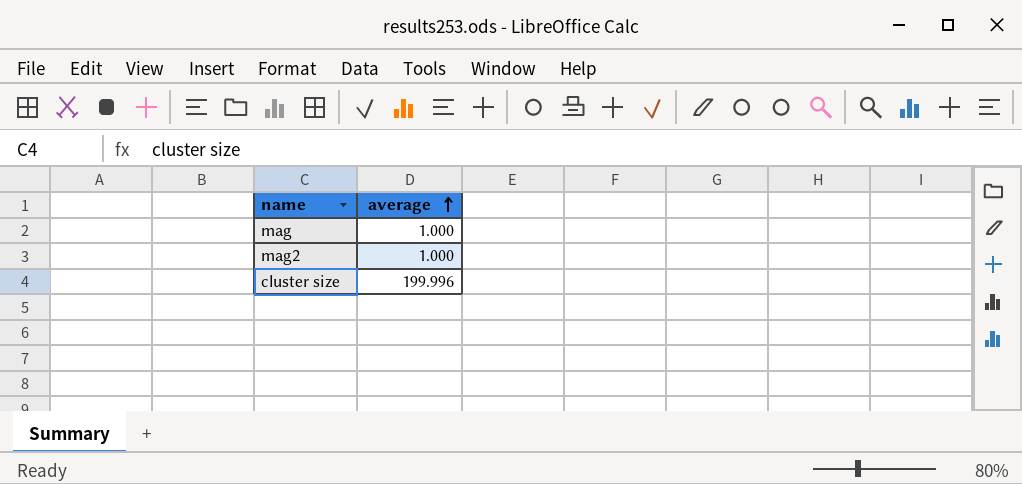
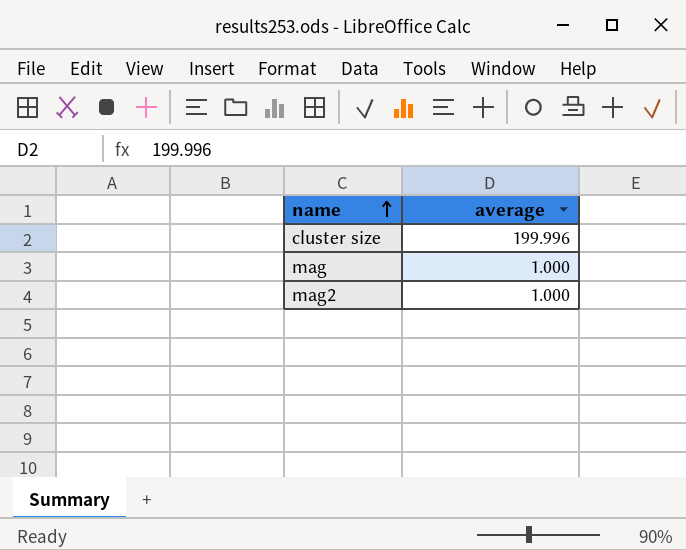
row order: average ascending -> name ascending

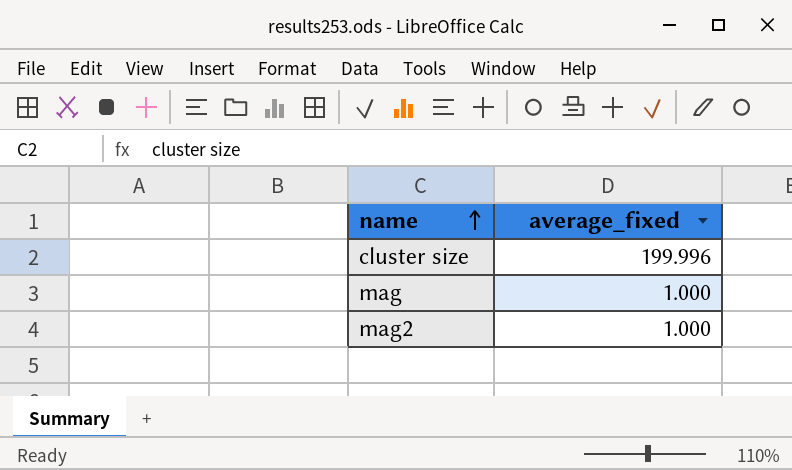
column name: average -> average_fixed

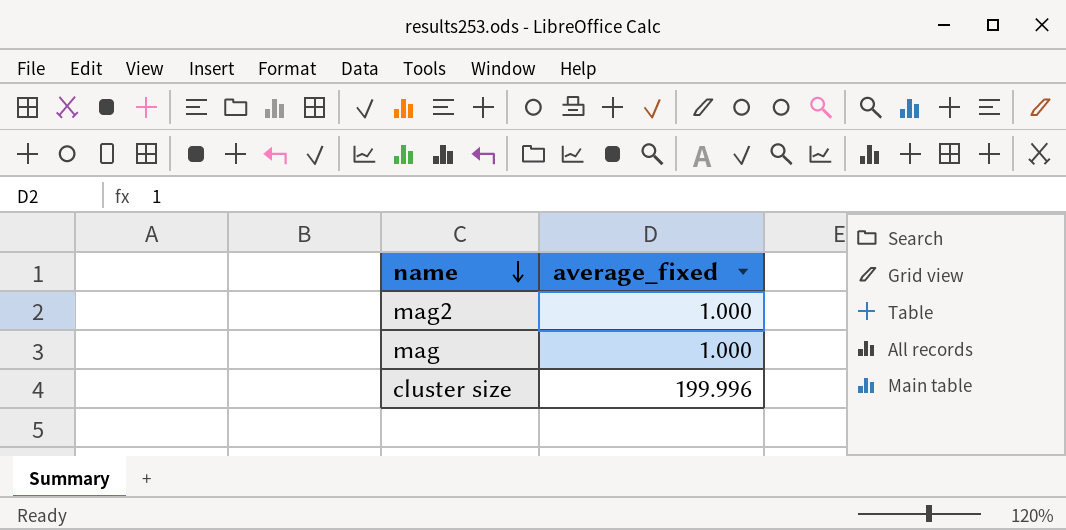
row order: name ascending -> name descending

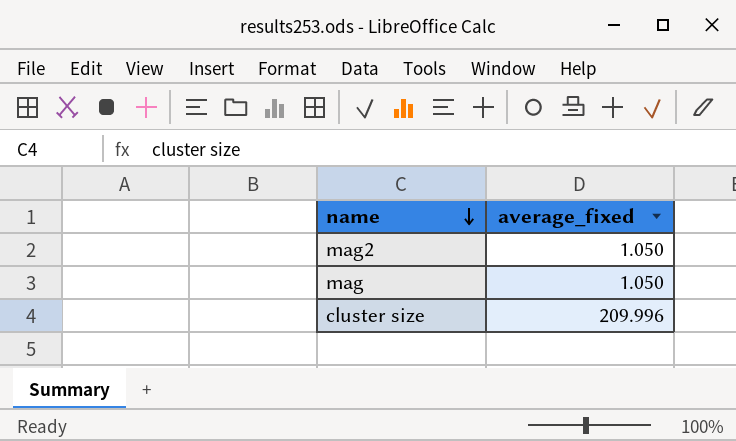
mag2 | average_fixed: 1.000 -> 1.050
mag | average_fixed: 1.000 -> 1.050
cluster size | average_fixed: 199.996 -> 209.996

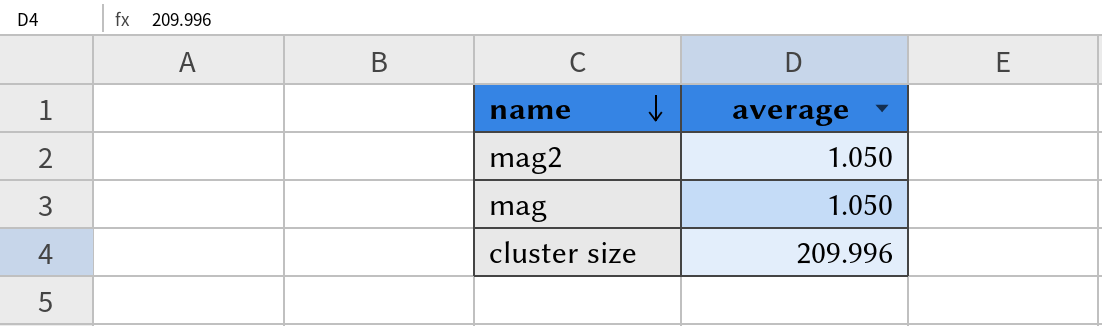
column name: average_fixed -> average

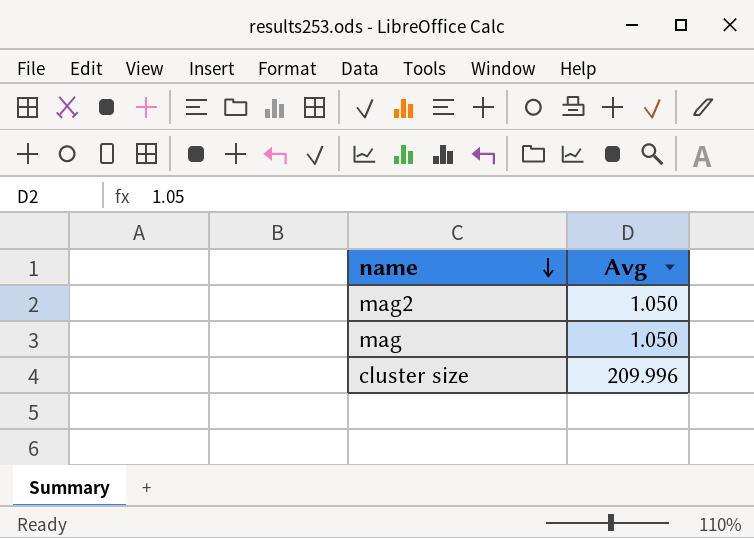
column name: average -> Avg

